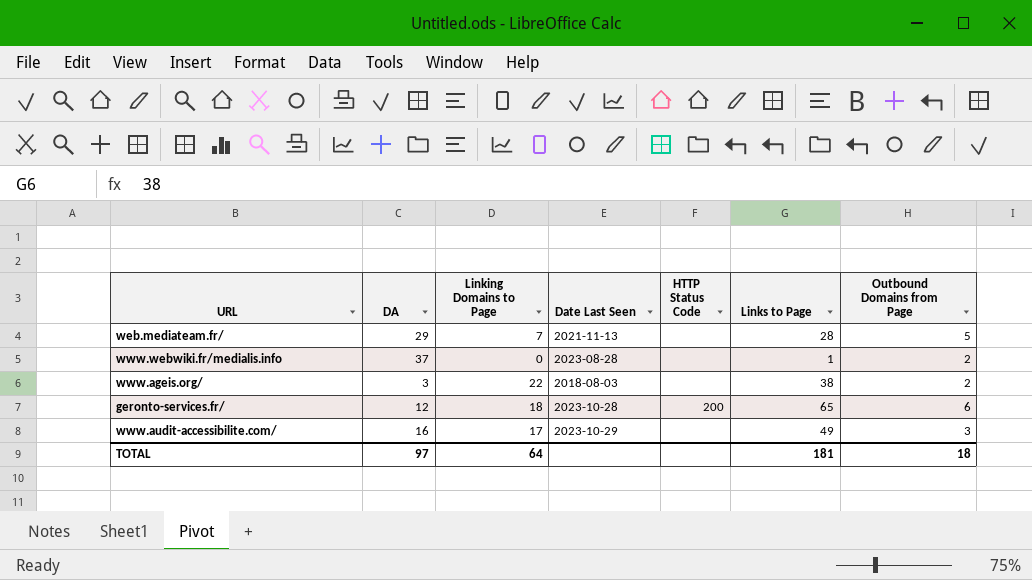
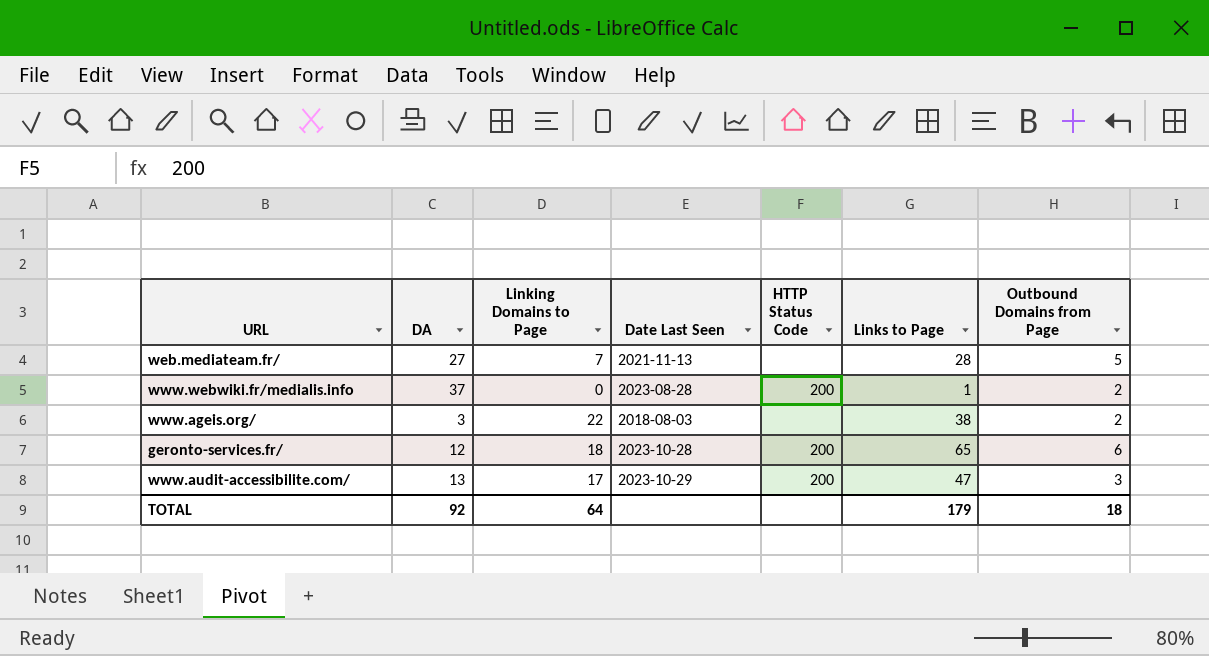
web.mediateam.fr/ | DA: 29 -> 27
www.webwiki.fr/medialis.info | HTTP Status Code: none -> 200
www.audit-accessibilite.com/ | DA: 16 -> 13
www.audit-accessibilite.com/ | HTTP Status Code: none -> 200
www.audit-accessibilite.com/ | Links to Page: 49 -> 47
TOTAL | DA: 97 -> 92
TOTAL | Links to Page: 181 -> 179

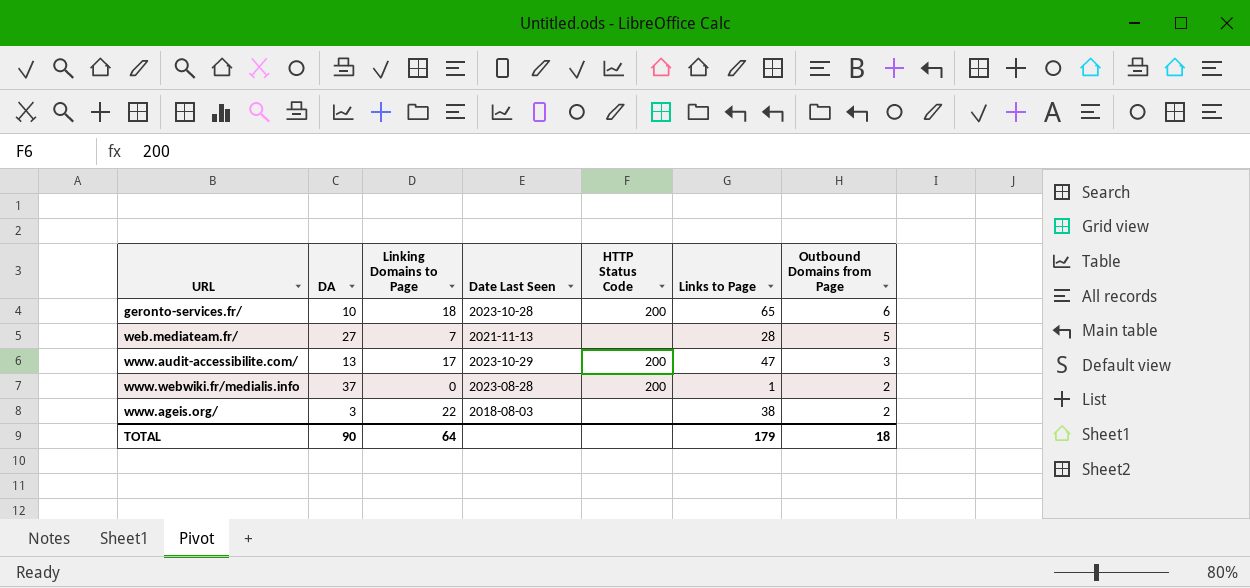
row order: none -> Outbound Domains from Page descending
geronto-services.fr/ | DA: 12 -> 10
TOTAL | DA: 92 -> 90

